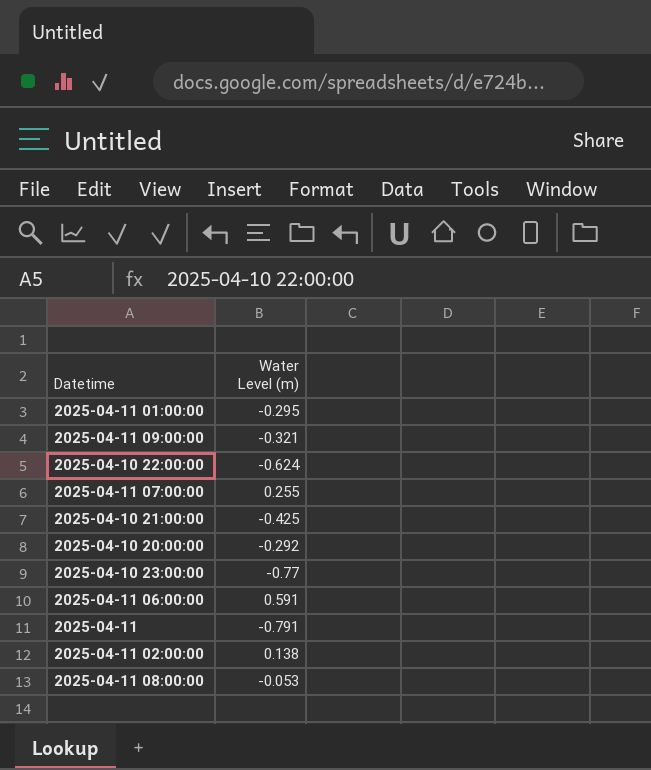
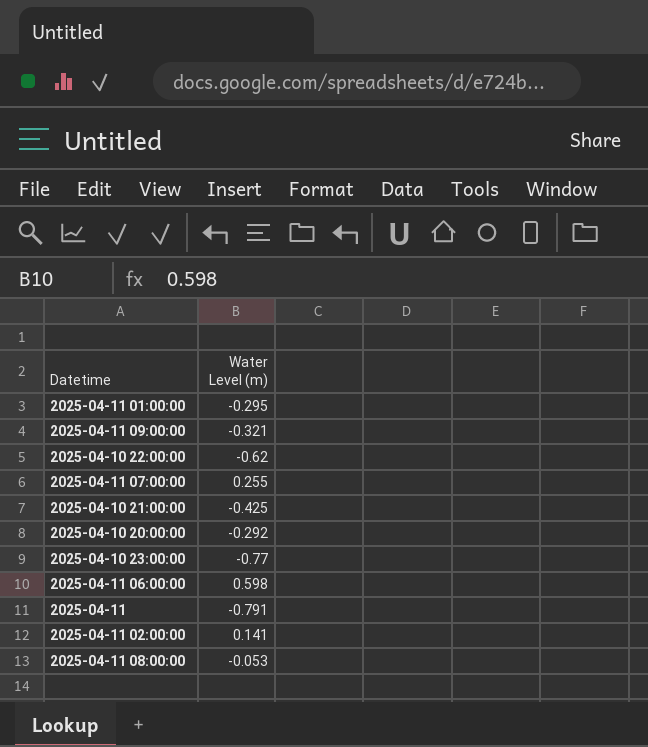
2025-04-10 22:00:00 | Water Level (m): -0.624 -> -0.62
2025-04-11 06:00:00 | Water Level (m): 0.591 -> 0.598
2025-04-11 02:00:00 | Water Level (m): 0.138 -> 0.141

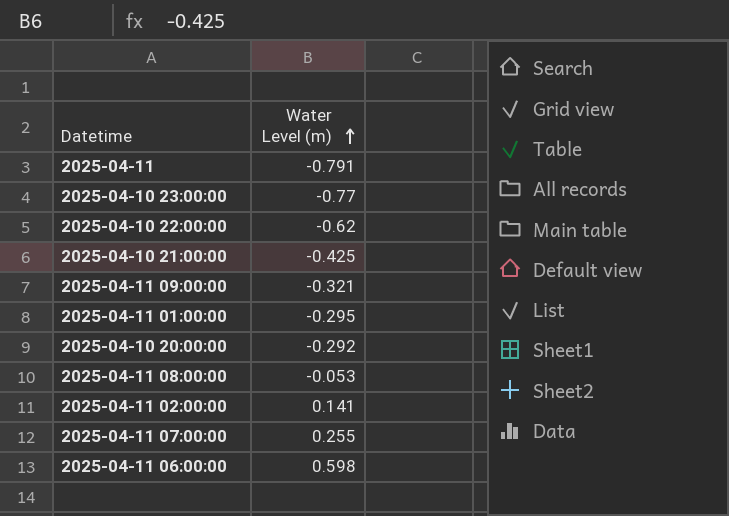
row order: none -> Water Level (m) ascending

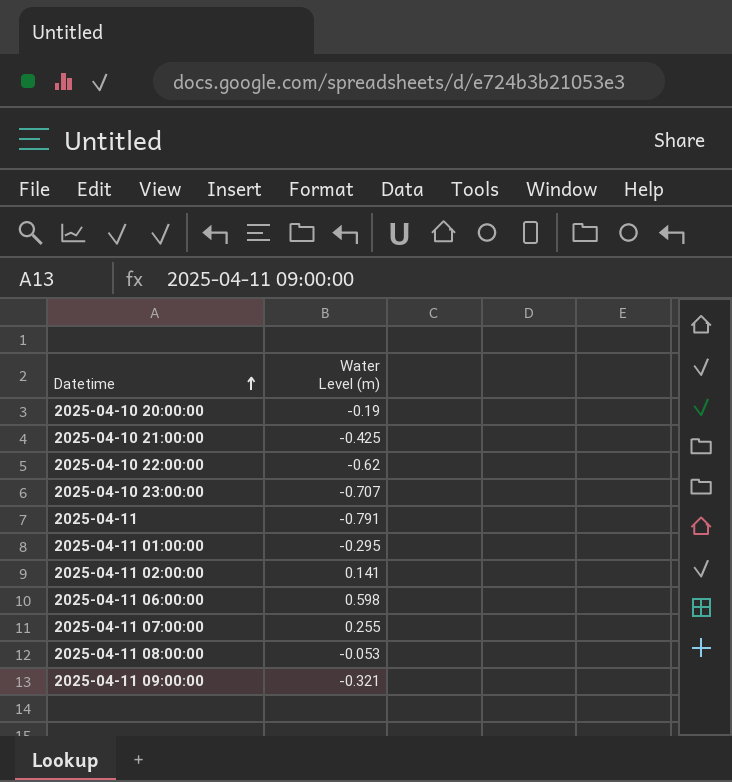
row order: Water Level (m) ascending -> Datetime ascending
2025-04-10 20:00:00 | Water Level (m): -0.292 -> -0.19
2025-04-10 23:00:00 | Water Level (m): -0.77 -> -0.707

